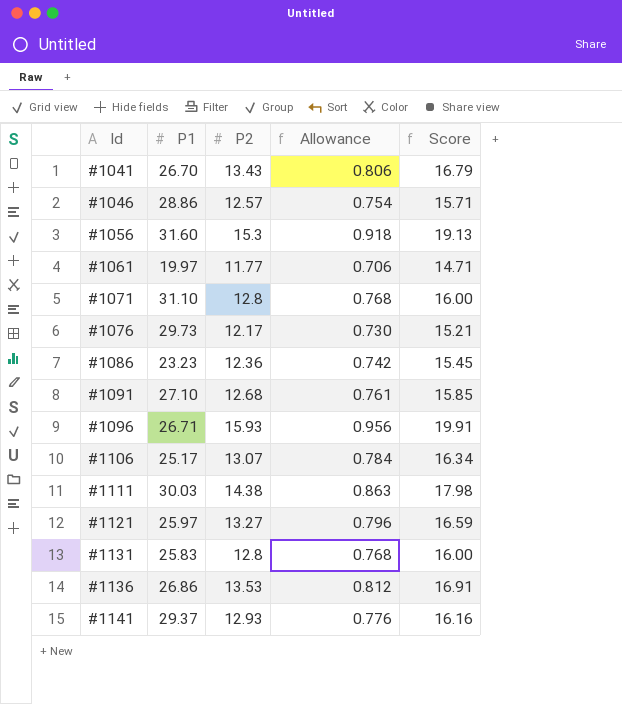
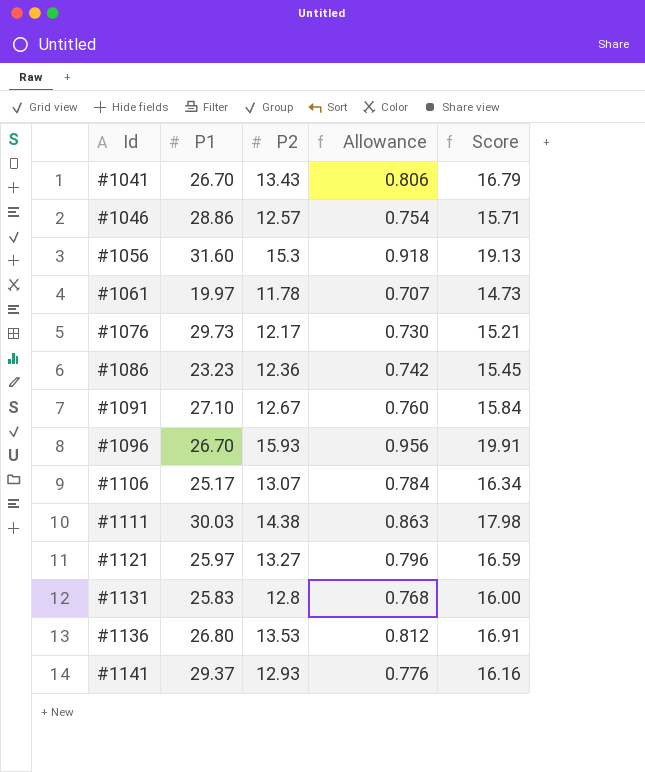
row #1071: 31.10 | 12.8 | 0.768 | 16.00 -> none
#1061 | P2: 11.77 -> 11.78
#1061 | Allowance: 0.706 -> 0.707
#1061 | Score: 14.71 -> 14.73
#1091 | P2: 12.68 -> 12.67
#1091 | Allowance: 0.761 -> 0.760
#1091 | Score: 15.85 -> 15.84
#1096 | P1: 26.71 -> 26.70
#1136 | P1: 26.86 -> 26.80

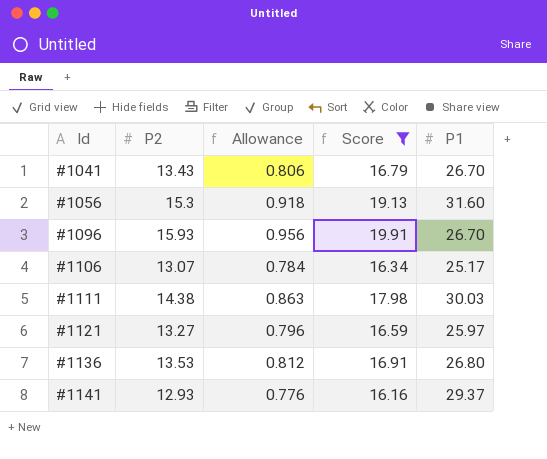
filter: none -> Score >= 16.16
column P1 | position: 2 -> 5

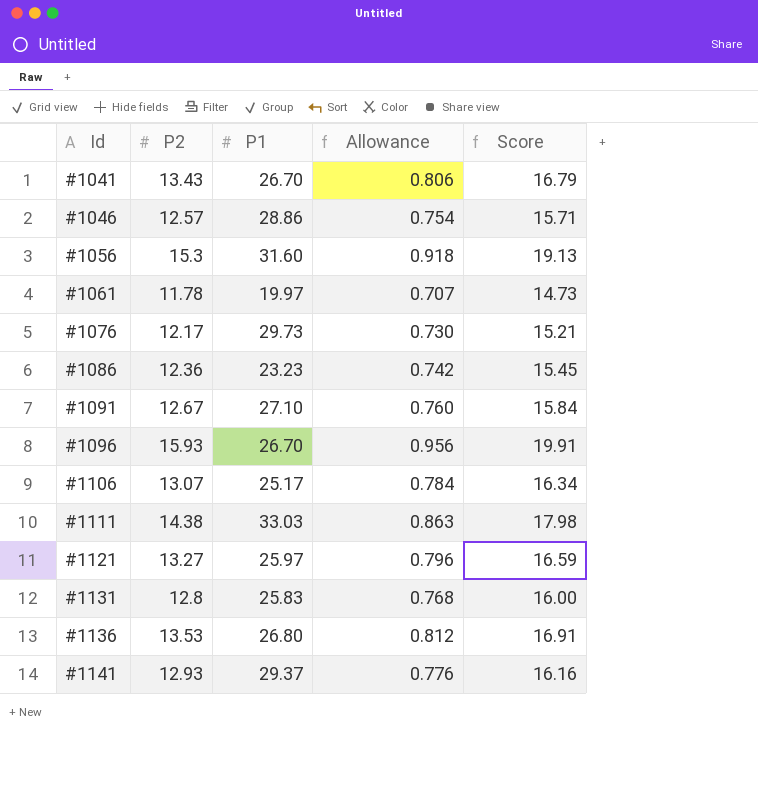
filter: Score >= 16.16 -> none
column P1 | position: 5 -> 3
#1111 | P1: 30.03 -> 33.03

